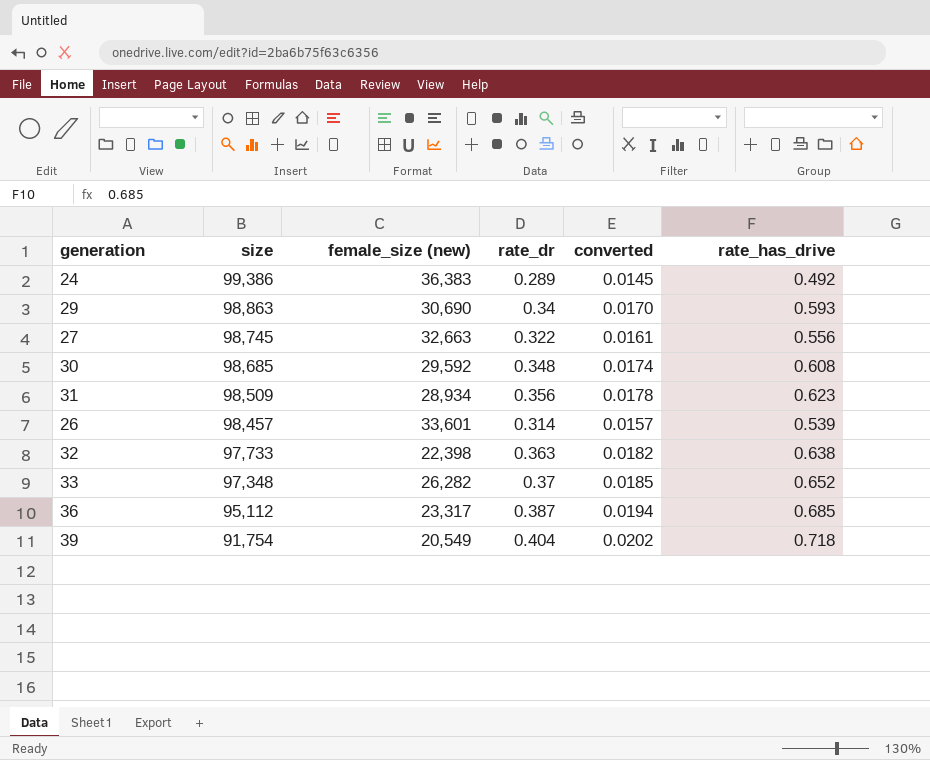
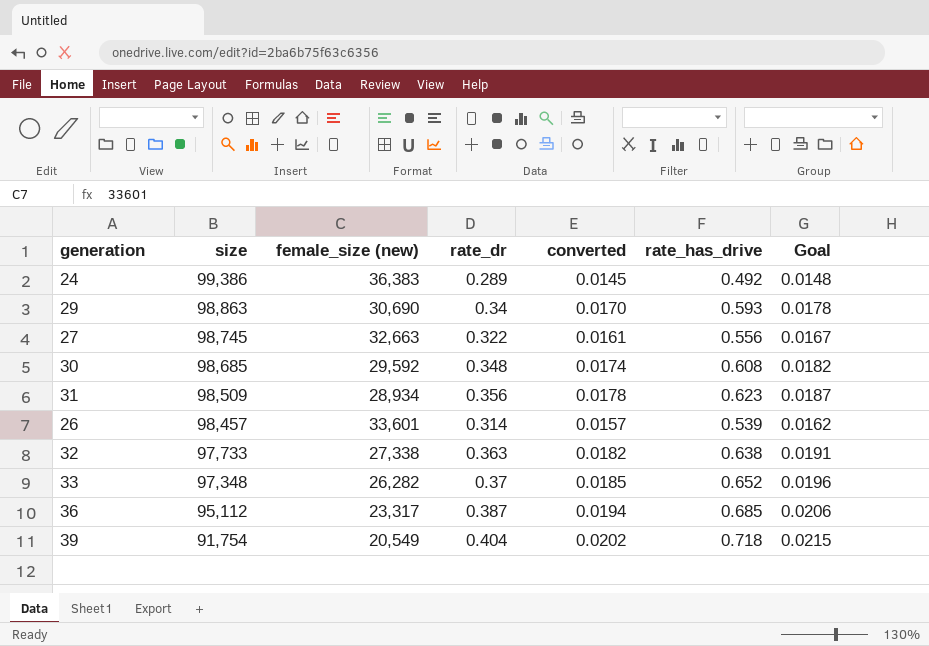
column Goal | formula: none -> [rate_has_drive] * 0.03
32 | female_size (new): 22,398 -> 27,338

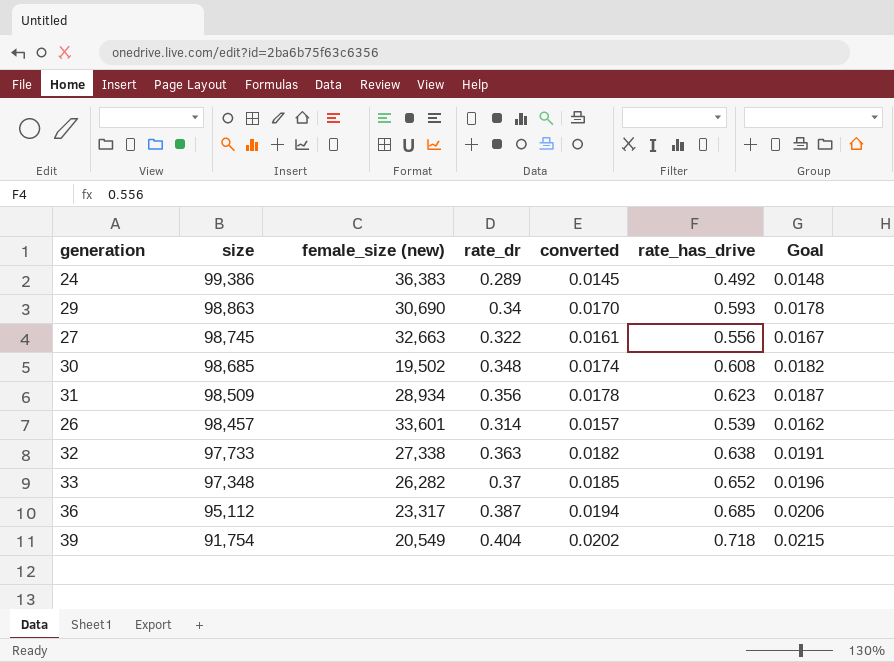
30 | female_size (new): 29,592 -> 19,502

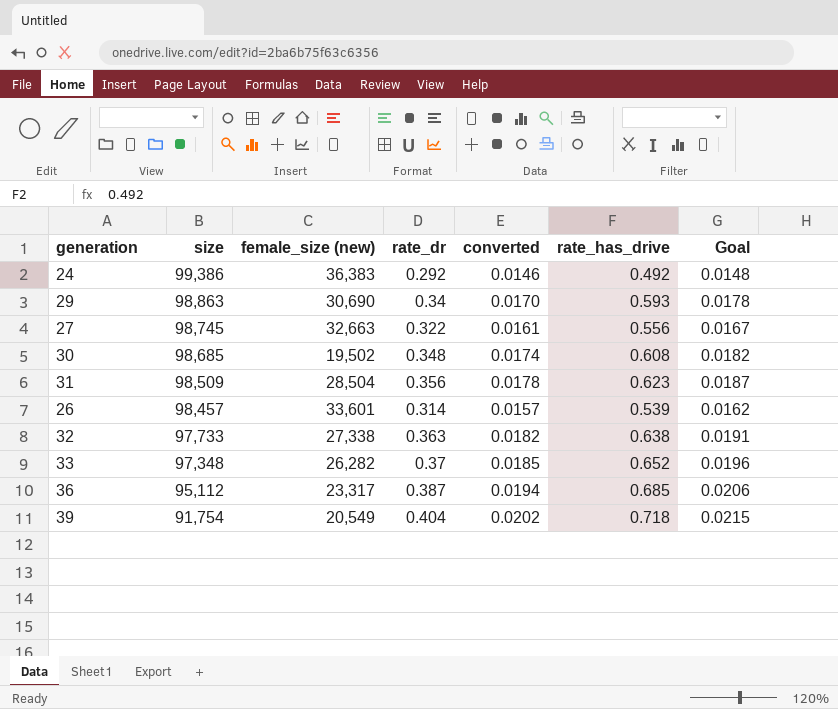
24 | rate_dr: 0.289 -> 0.292
24 | converted: 0.0145 -> 0.0146
31 | female_size (new): 28,934 -> 28,504

